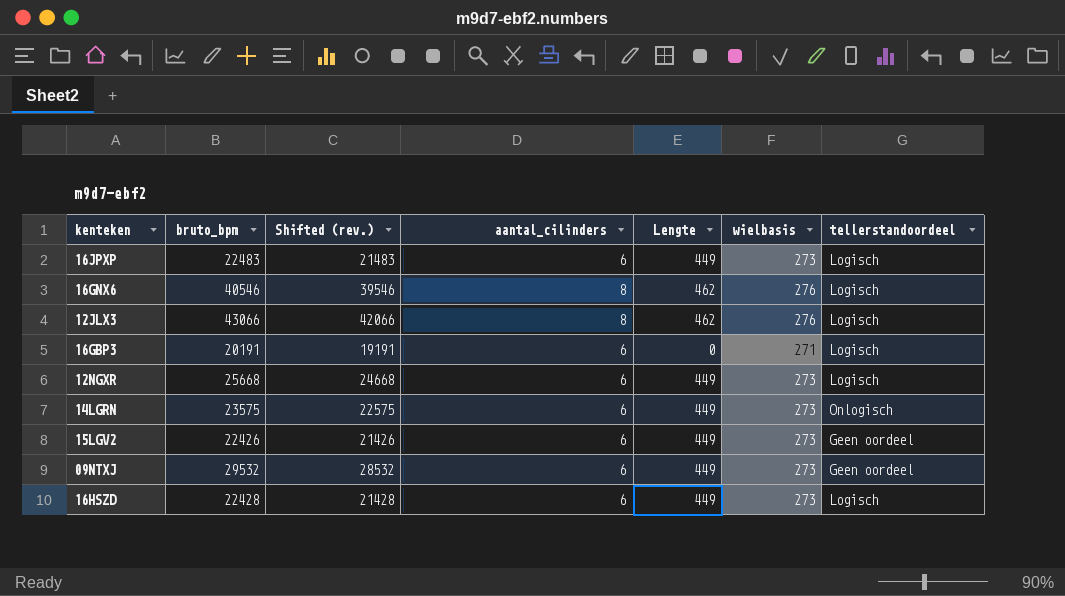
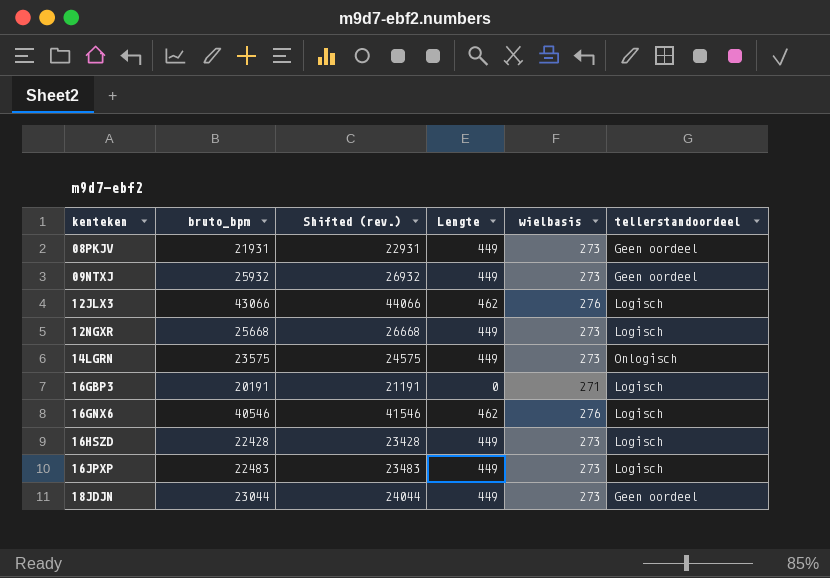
row order: none -> kenteken ascending
column aantal_cilinders | position: 4 -> none
column Shifted (rev.) | formula: [bruto_bpm] - 1000 -> [bruto_bpm] + 1000
row 15LGV2: 22426 | 21426 | 6 | 449 | 273 | Geen oordeel -> none
row 08PKJV: none -> 21931 | 22931 | 449 | 273 | Geen oordeel
09NTXJ | bruto_bpm: 29532 -> 25932
row 18JDJN: none -> 23044 | 24044 | 449 | 273 | Geen oordeel

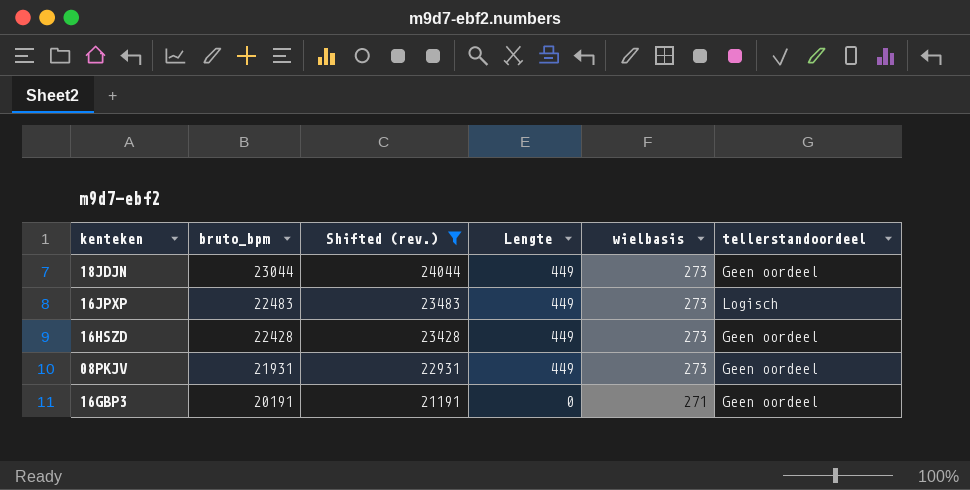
filter: none -> Shifted (rev.) <= 24044
row order: kenteken ascending -> bruto_bpm descending
16HSZD | tellerstandoordeel: Logisch -> Geen oordeel
16GBP3 | tellerstandoordeel: Logisch -> Geen oordeel

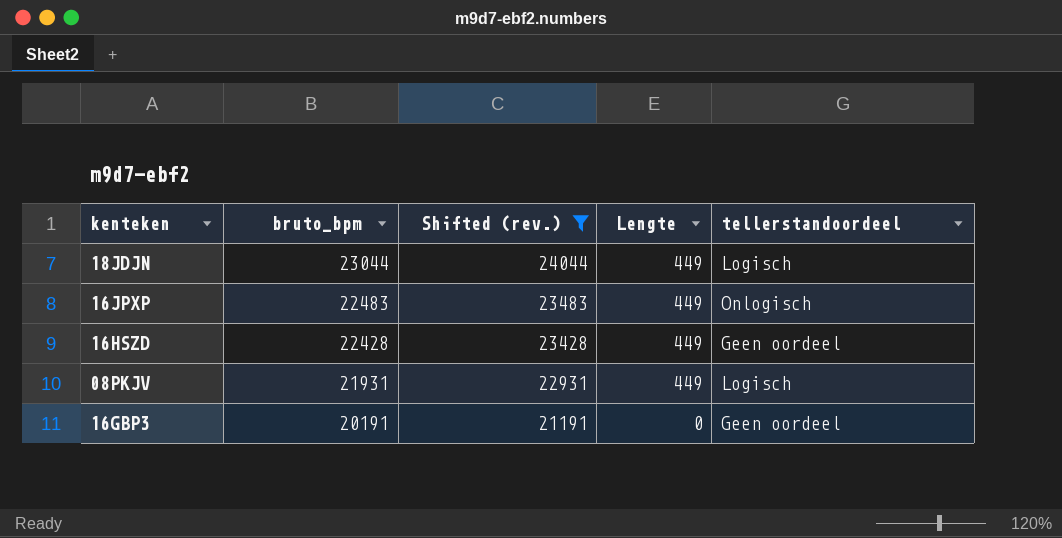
column wielbasis | position: 5 -> none
18JDJN | tellerstandoordeel: Geen oordeel -> Logisch
16JPXP | tellerstandoordeel: Logisch -> Onlogisch
08PKJV | tellerstandoordeel: Geen oordeel -> Logisch

